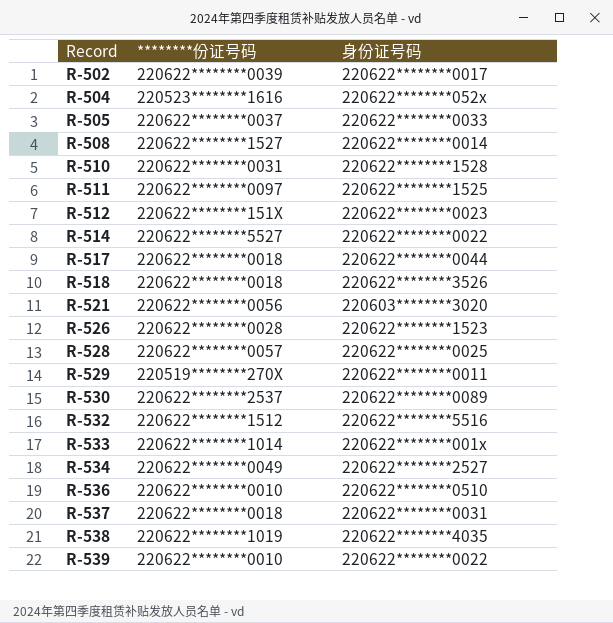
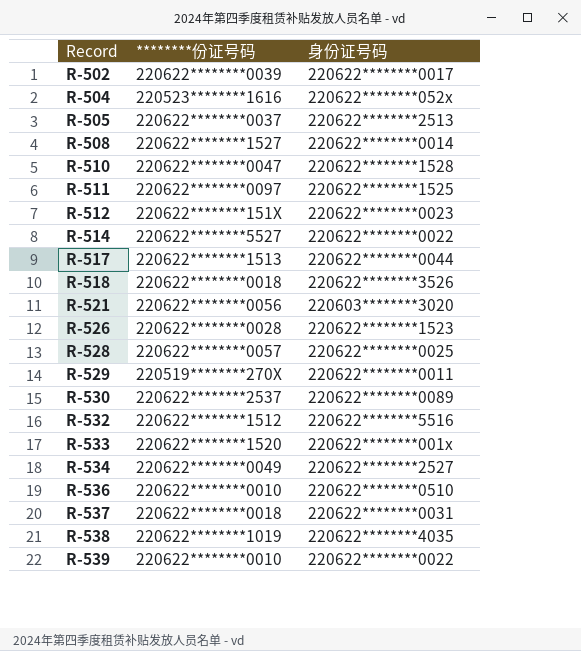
R-505 | 身份证号码: 220622********0033 -> 220622********2513
R-510 | ********份证号码: 220622********0031 -> 220622********0047
R-517 | ********份证号码: 220622********0018 -> 220622********1513
R-533 | ********份证号码: 220622********1014 -> 220622********1520

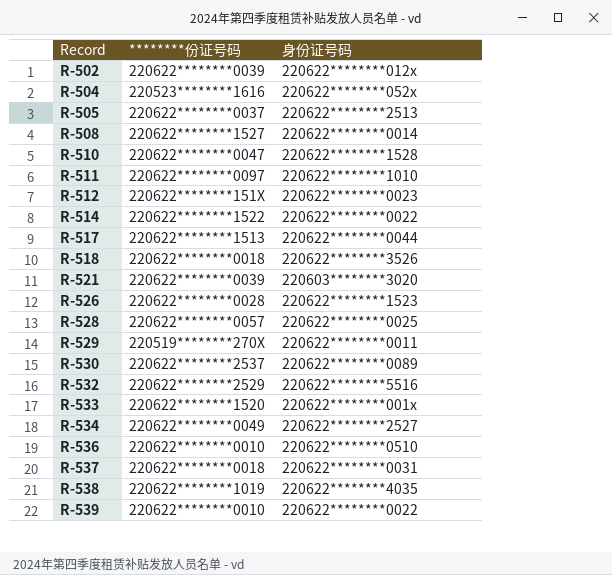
R-502 | 身份证号码: 220622********0017 -> 220622********012x
R-511 | 身份证号码: 220622********1525 -> 220622********1010
R-514 | ********份证号码: 220622********5527 -> 220622********1522
R-521 | ********份证号码: 220622********0056 -> 220622********0039
R-532 | ********份证号码: 220622********1512 -> 220622********2529

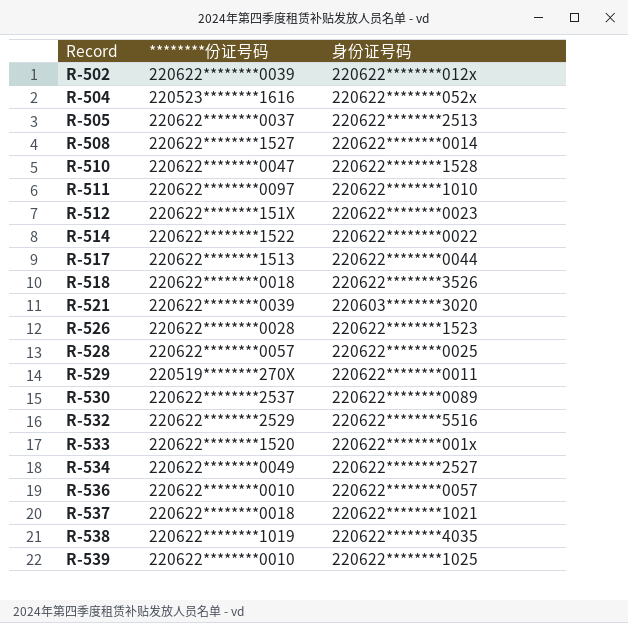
R-536 | 身份证号码: 220622********0510 -> 220622********0057
R-537 | 身份证号码: 220622********0031 -> 220622********1021
R-539 | 身份证号码: 220622********0022 -> 220622********1025

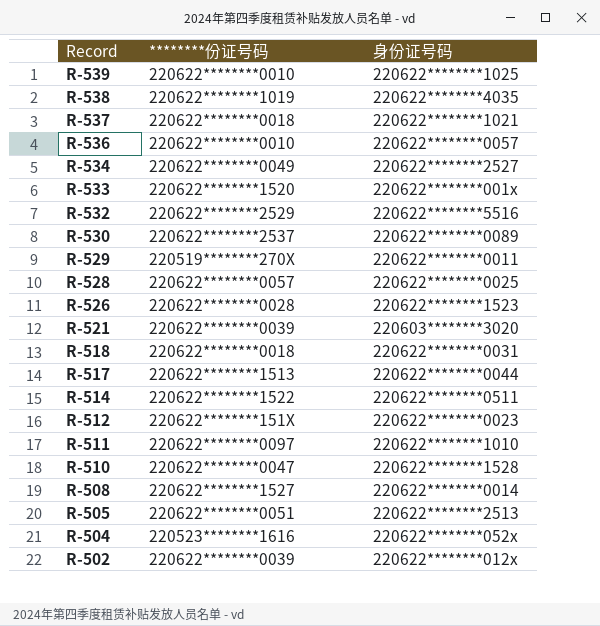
row order: Record ascending -> Record descending
R-518 | 身份证号码: 220622********3526 -> 220622********0031
R-514 | 身份证号码: 220622********0022 -> 220622********0511
R-505 | ********份证号码: 220622********0037 -> 220622********0051

